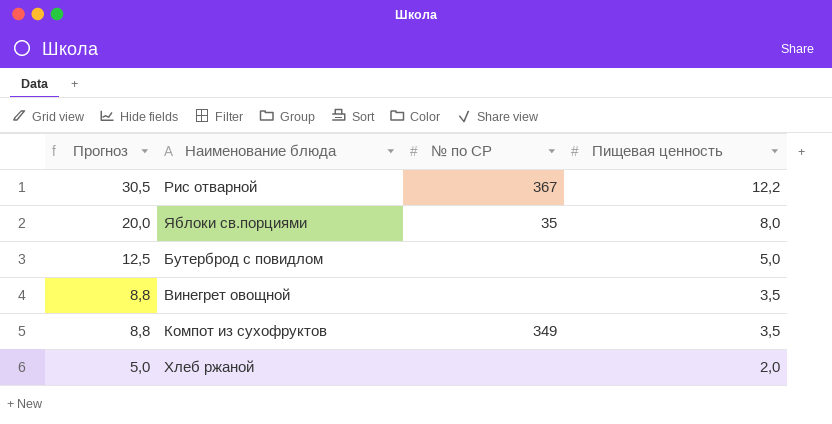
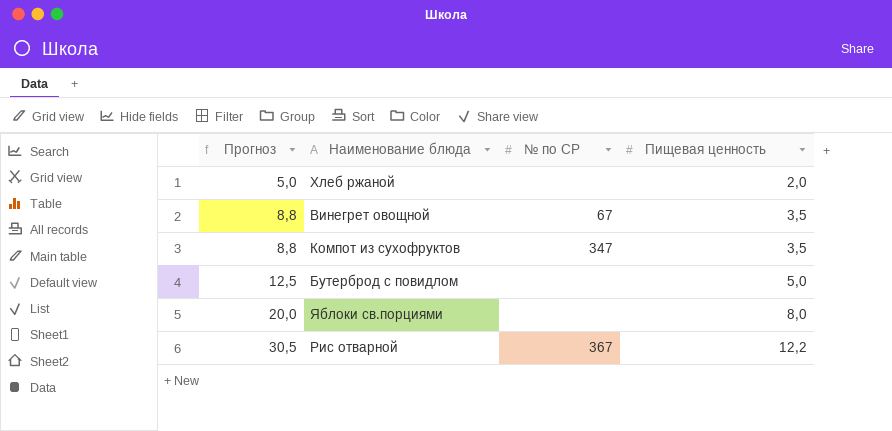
row order: Прогноз descending -> Прогноз ascending
Винегрет овощной | № по СР: none -> 67
Компот из сухофруктов | № по СР: 349 -> 347
Яблоки св.порциями | № по СР: 35 -> none

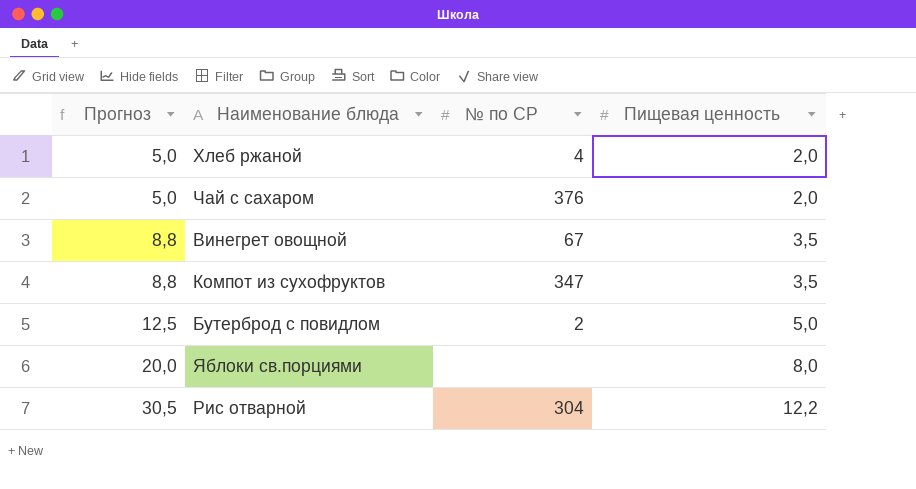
Хлеб ржаной | № по СР: none -> 4
row Чай с сахаром: none -> 5,0 | 376 | 2,0
Бутерброд с повидлом | № по СР: none -> 2
Рис отварной | № по СР: 367 -> 304

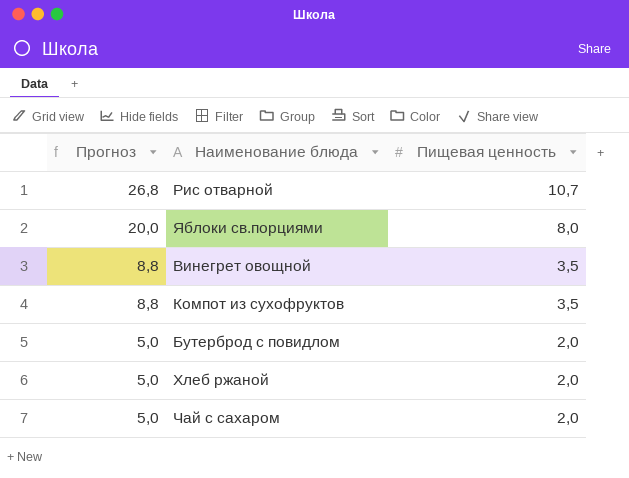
row order: Прогноз ascending -> Прогноз descending
column № по СР | position: 3 -> none
Рис отварной | Прогноз: 30,5 -> 26,8
Рис отварной | Пищевая ценность: 12,2 -> 10,7
Бутерброд с повидлом | Прогноз: 12,5 -> 5,0
Бутерброд с повидлом | Пищевая ценность: 5,0 -> 2,0

